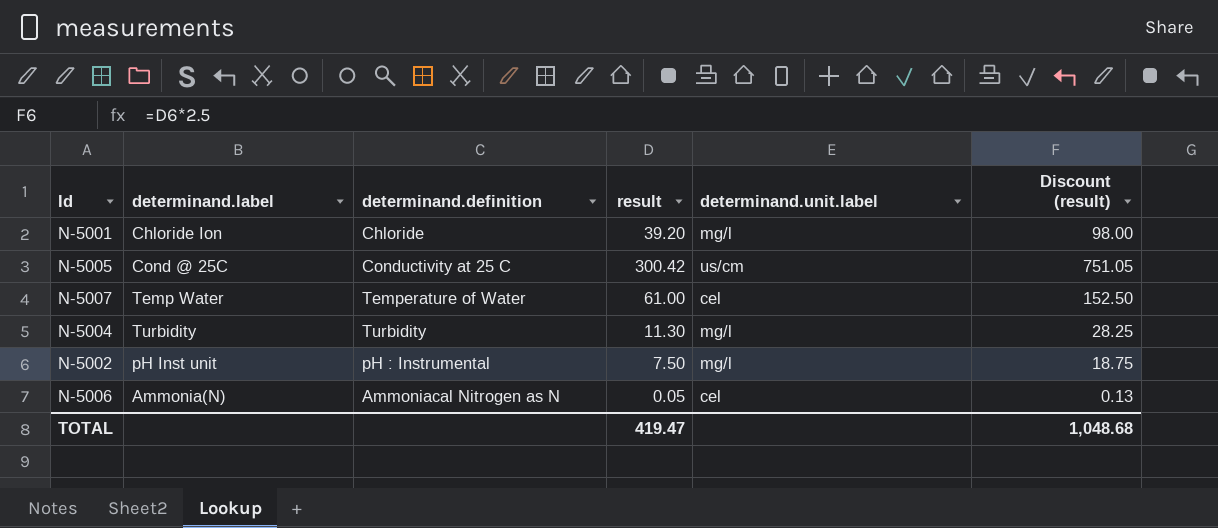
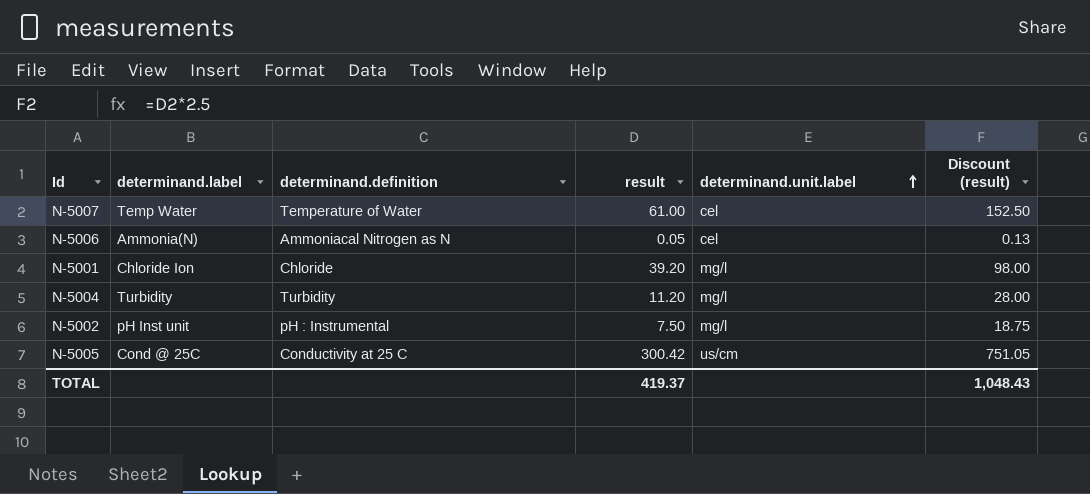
row order: none -> determinand.unit.label ascending
N-5004 | result: 11.30 -> 11.20
N-5004 | Discount (result): 28.25 -> 28.00
TOTAL | result: 419.47 -> 419.37
TOTAL | Discount (result): 1,048.68 -> 1,048.43

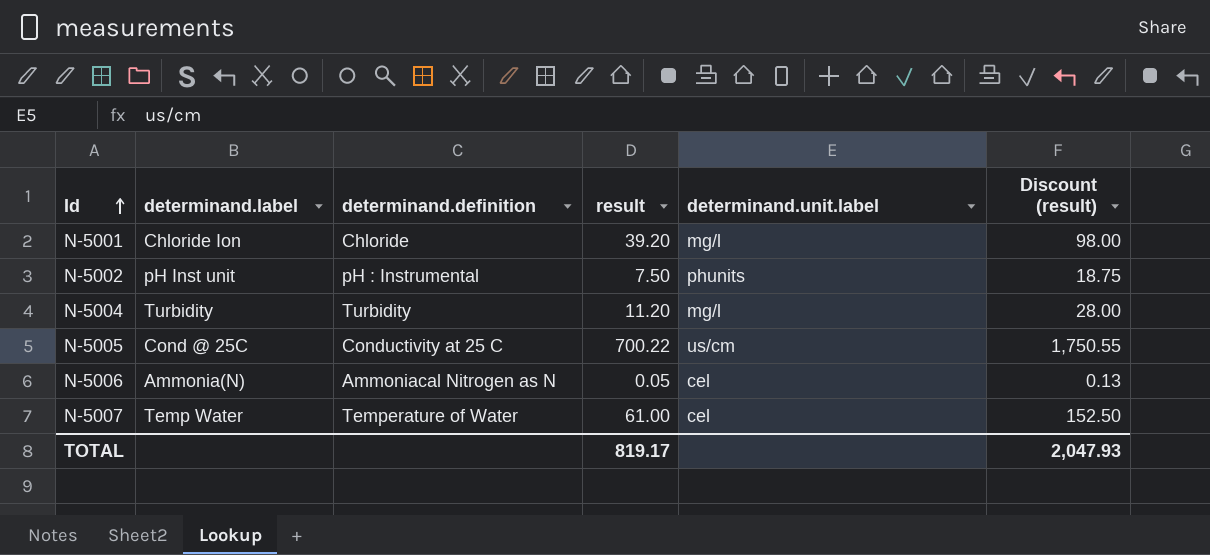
row order: determinand.unit.label ascending -> Id ascending
N-5002 | determinand.unit.label: mg/l -> phunits
N-5005 | result: 300.42 -> 700.22
N-5005 | Discount (result): 751.05 -> 1,750.55
TOTAL | result: 419.37 -> 819.17
TOTAL | Discount (result): 1,048.43 -> 2,047.93

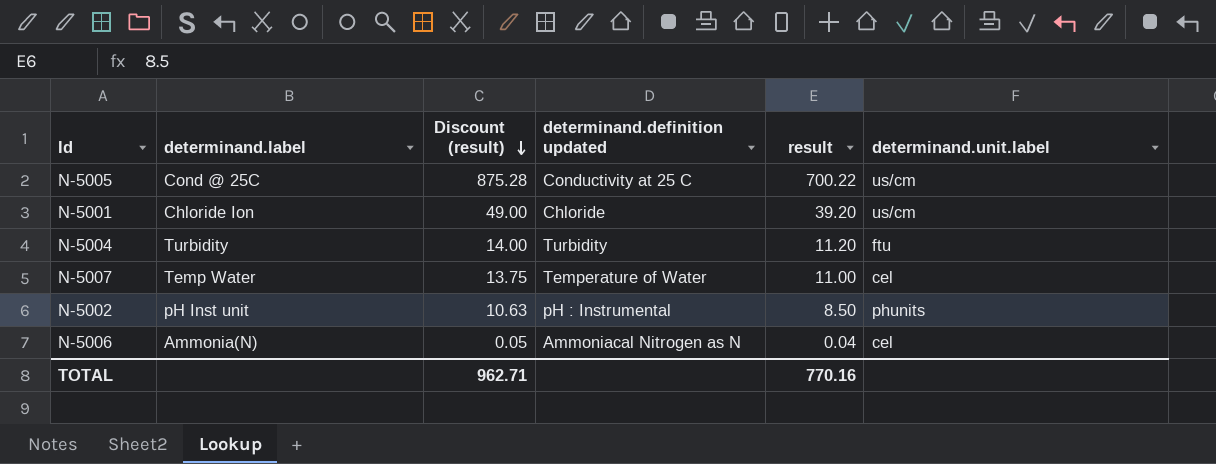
row order: Id ascending -> Discount (result) descending
column Discount (result) | formula: [result] * 2.5 -> [result] * 1.25
column Discount (result) | position: 6 -> 3
column name: determinand.definition -> determinand.definition updated
N-5001 | determinand.unit.label: mg/l -> us/cm
N-5004 | determinand.unit.label: mg/l -> ftu
N-5007 | result: 61.00 -> 11.00
N-5002 | result: 7.50 -> 8.50
N-5006 | result: 0.05 -> 0.04
TOTAL | Discount (result): 2,047.93 -> 962.71
TOTAL | result: 819.17 -> 770.16

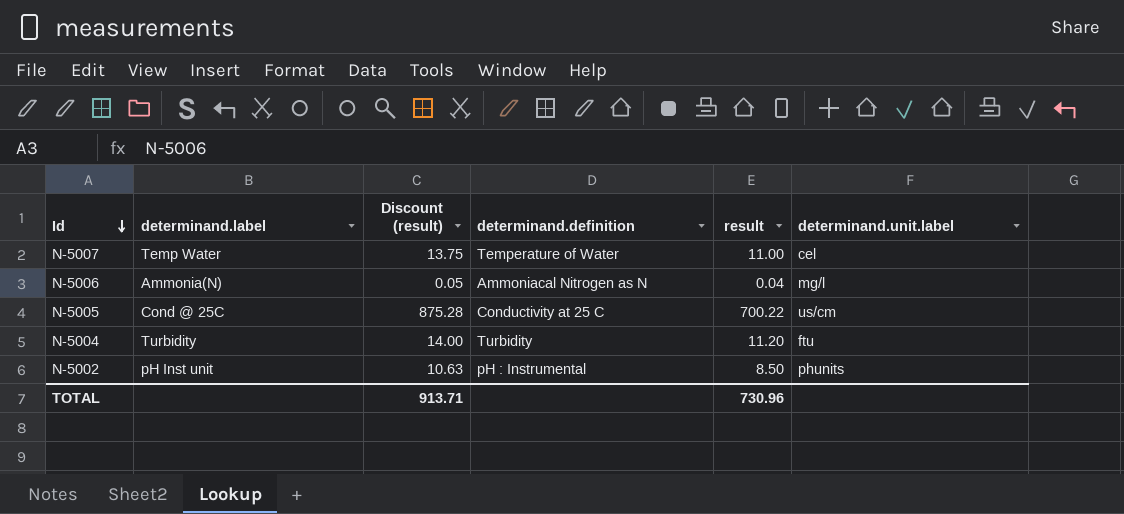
row order: Discount (result) descending -> Id descending
column name: determinand.definition updated -> determinand.definition
row N-5001: Chloride Ion | 49.00 | Chloride | 39.20 | us/cm -> none
N-5006 | determinand.unit.label: cel -> mg/l
TOTAL | Discount (result): 962.71 -> 913.71
TOTAL | result: 770.16 -> 730.96

